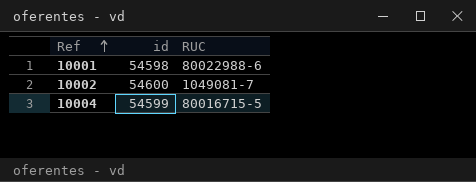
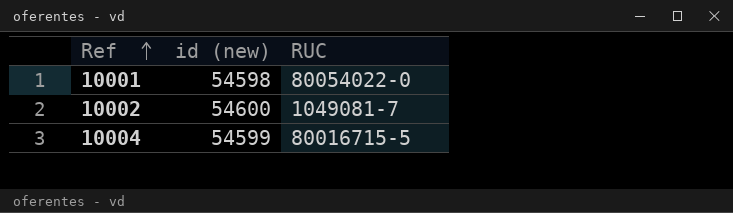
column name: id -> id (new)
10001 | RUC: 80022988-6 -> 80054022-0

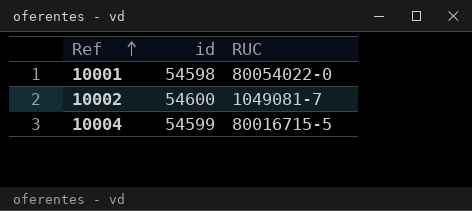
column name: id (new) -> id

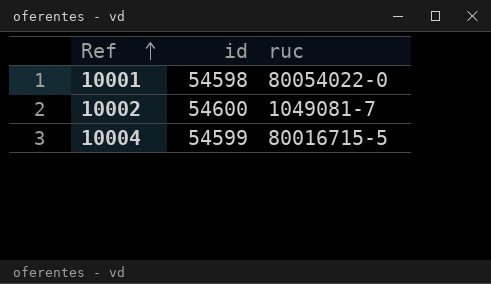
column name: RUC -> ruc

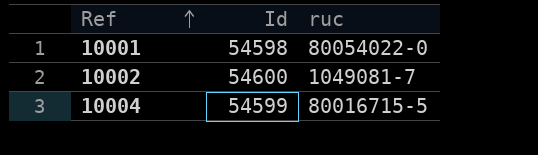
column name: id -> Id

